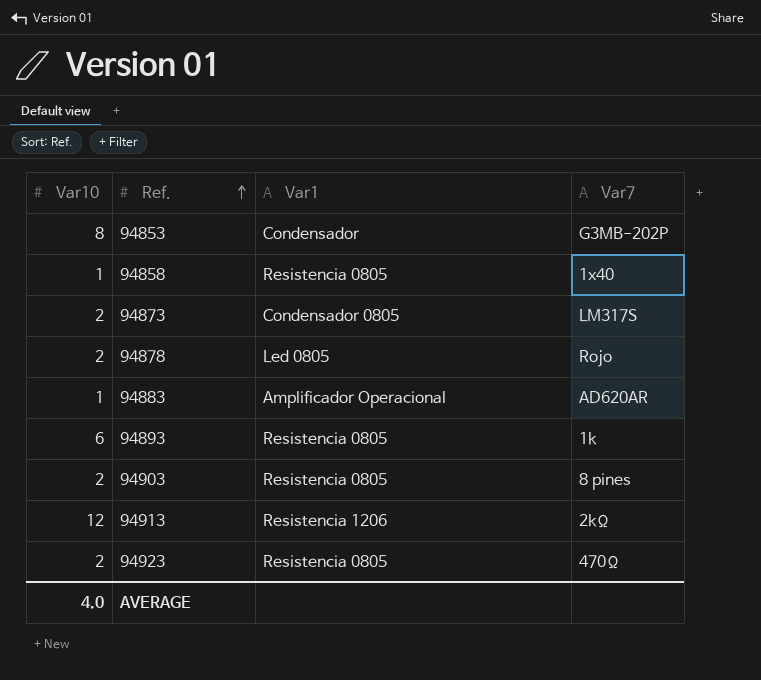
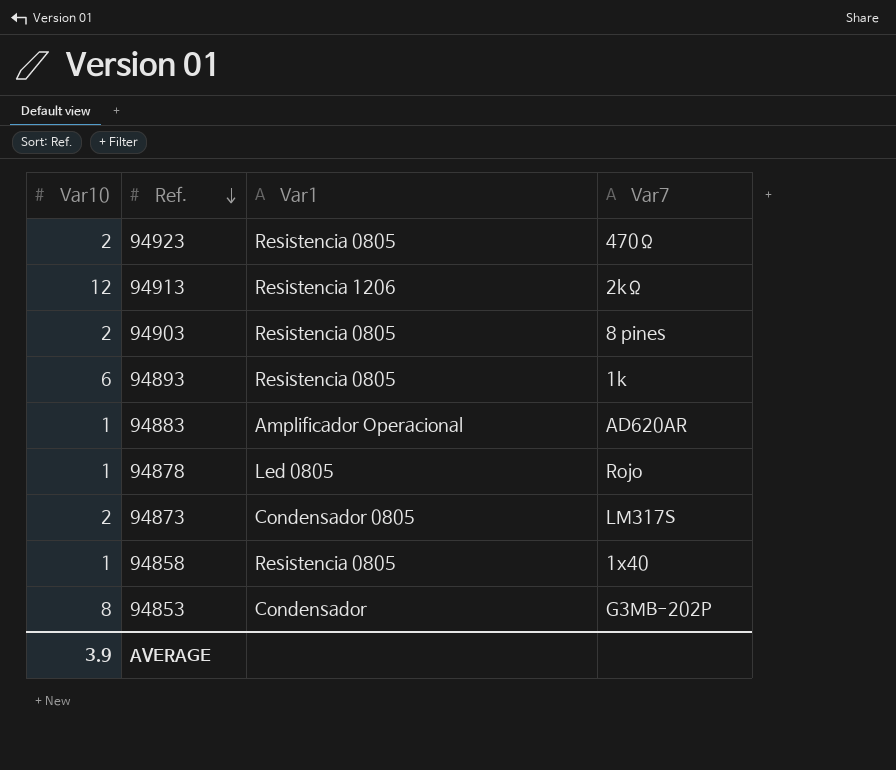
row order: Ref. ascending -> Ref. descending
94878 | Var10: 2 -> 1
AVERAGE | Var10: 4.0 -> 3.9

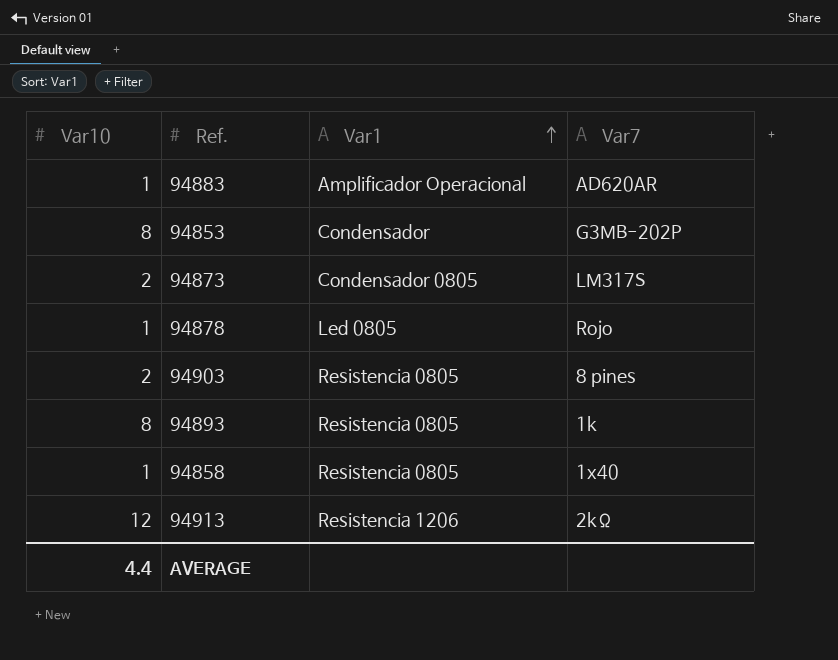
row order: Ref. descending -> Var1 ascending
row 94923: 2 | Resistencia 0805 | 470Ω -> none
94893 | Var10: 6 -> 8
AVERAGE | Var10: 3.9 -> 4.4

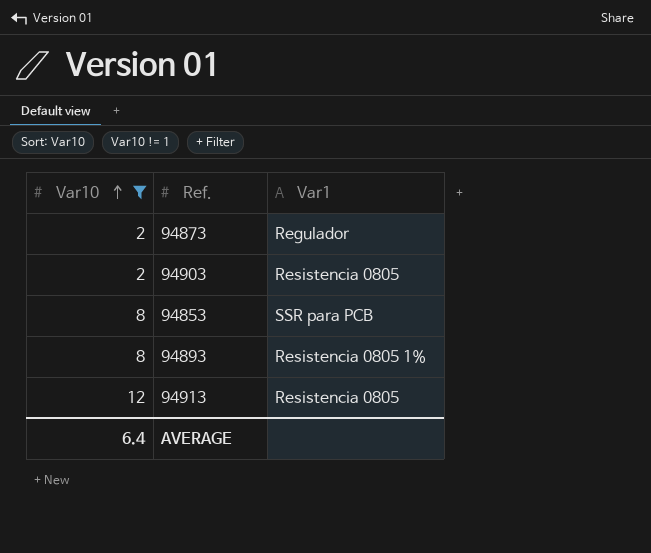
filter: none -> Var10 != 1
row order: Var1 ascending -> Var10 ascending
column Var7 | position: 4 -> none
94873 | Var1: Condensador 0805 -> Regulador
94853 | Var1: Condensador -> SSR para PCB
94893 | Var1: Resistencia 0805 -> Resistencia 0805 1%
94913 | Var1: Resistencia 1206 -> Resistencia 0805
AVERAGE | Var10: 4.4 -> 6.4

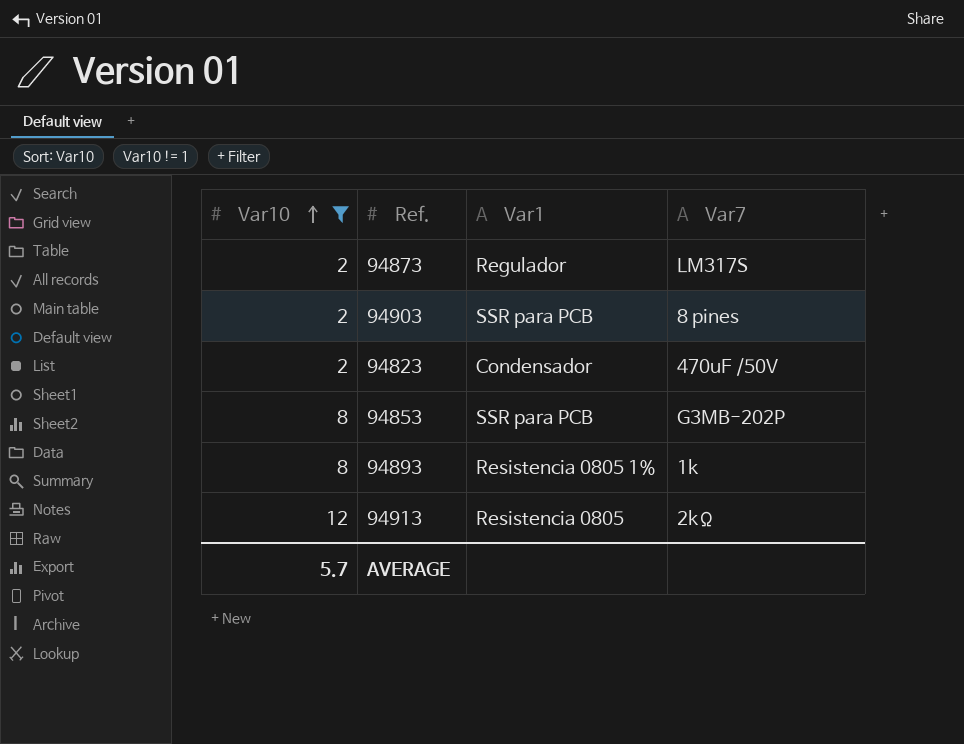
column Var7 | position: none -> 4
94903 | Var1: Resistencia 0805 -> SSR para PCB
row 94823: none -> 2 | Condensador | 470uF /50V
AVERAGE | Var10: 6.4 -> 5.7

